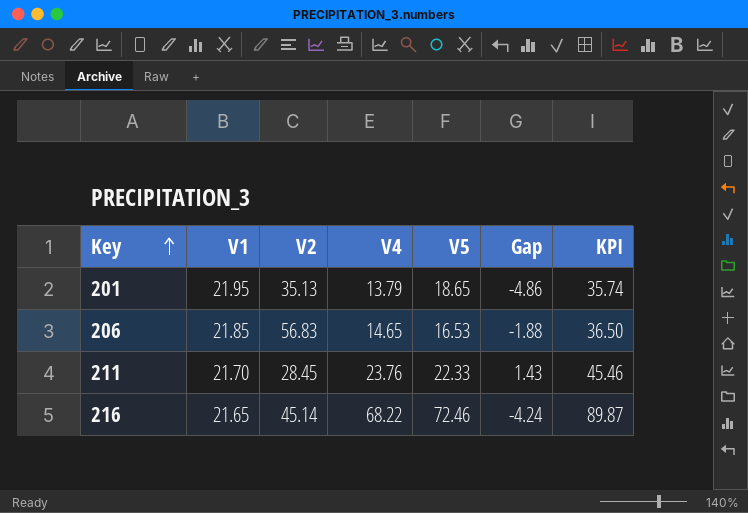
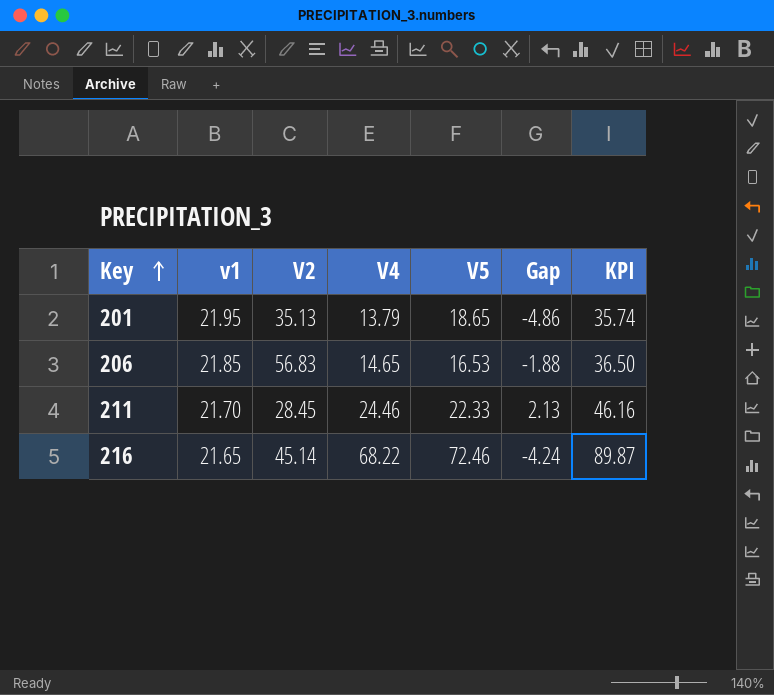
column name: V1 -> v1
211 | V4: 23.76 -> 24.46
211 | Gap: 1.43 -> 2.13
211 | KPI: 45.46 -> 46.16

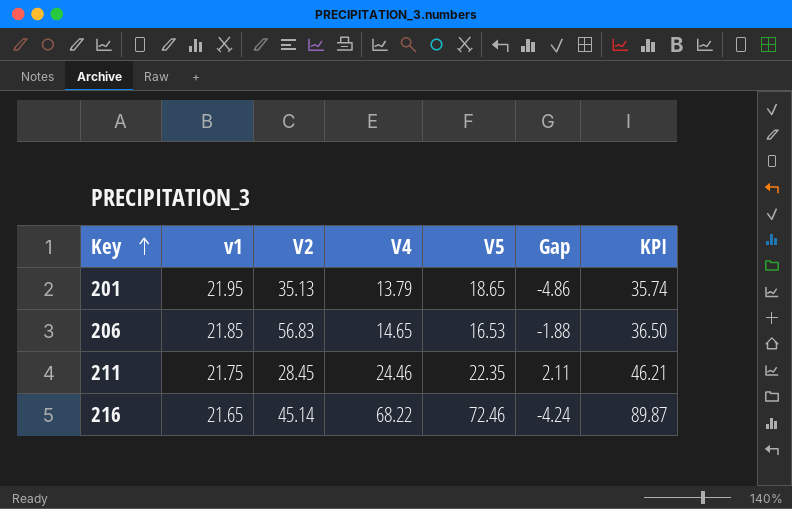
211 | v1: 21.70 -> 21.75
211 | V5: 22.33 -> 22.35
211 | Gap: 2.13 -> 2.11
211 | KPI: 46.16 -> 46.21

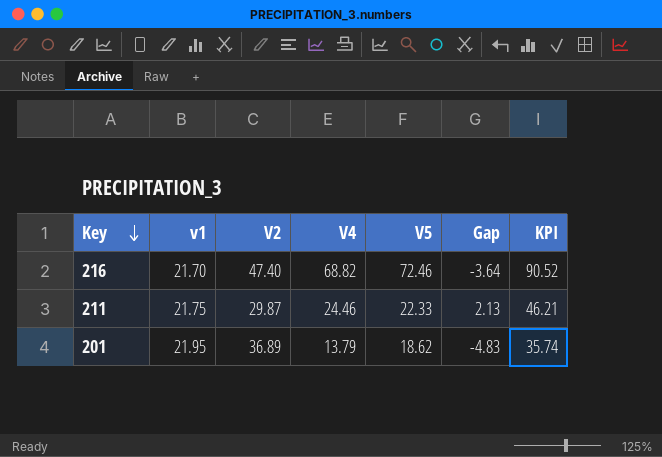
row order: Key ascending -> Key descending
row 206: 21.85 | 56.83 | 14.65 | 16.53 | -1.88 | 36.50 -> none
216 | v1: 21.65 -> 21.70
216 | V2: 45.14 -> 47.40
216 | V4: 68.22 -> 68.82
216 | Gap: -4.24 -> -3.64
216 | KPI: 89.87 -> 90.52
211 | V2: 28.45 -> 29.87
211 | V5: 22.35 -> 22.33
211 | Gap: 2.11 -> 2.13
201 | V2: 35.13 -> 36.89
201 | V5: 18.65 -> 18.62
201 | Gap: -4.86 -> -4.83

